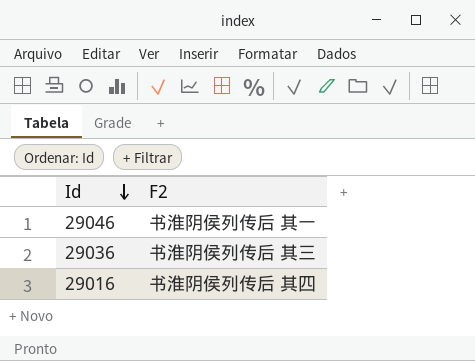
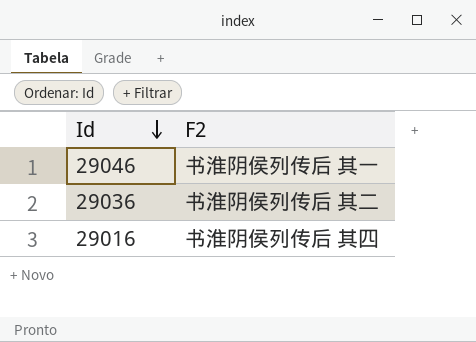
29036 | F2: 书淮阴侯列传后 其三 -> 书淮阴侯列传后 其二

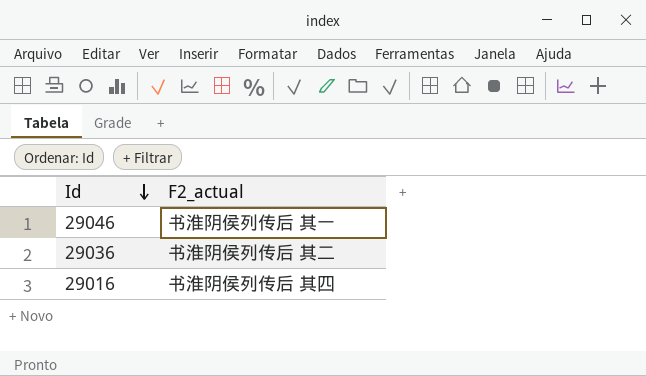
column name: F2 -> F2_actual

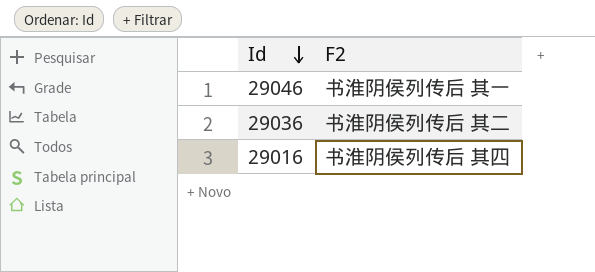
column name: F2_actual -> F2

